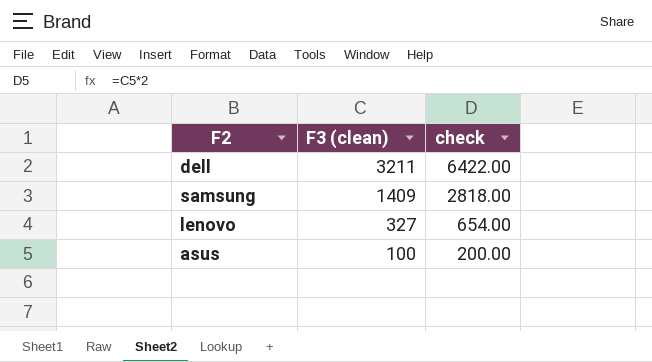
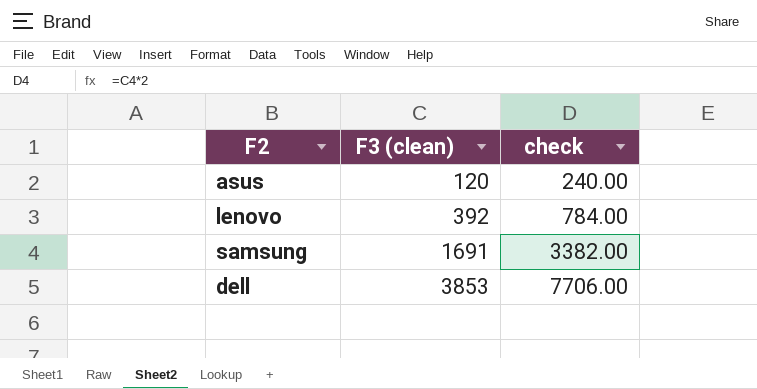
row order: F3 (clean) descending -> F3 (clean) ascending
asus | F3 (clean): 100 -> 120
asus | check: 200.00 -> 240.00
lenovo | F3 (clean): 327 -> 392
lenovo | check: 654.00 -> 784.00
samsung | F3 (clean): 1409 -> 1691
samsung | check: 2818.00 -> 3382.00
dell | F3 (clean): 3211 -> 3853
dell | check: 6422.00 -> 7706.00

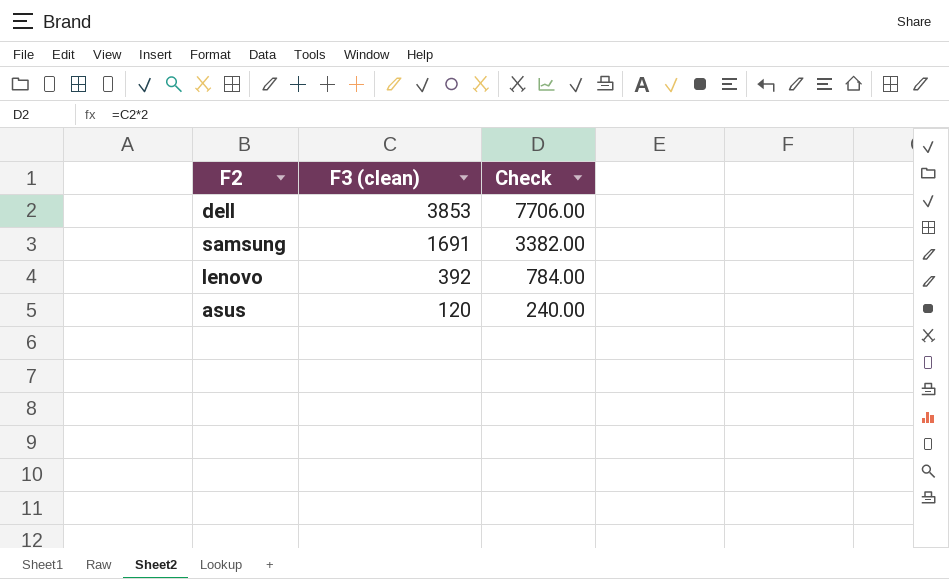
row order: F3 (clean) ascending -> F3 (clean) descending
column name: check -> Check

